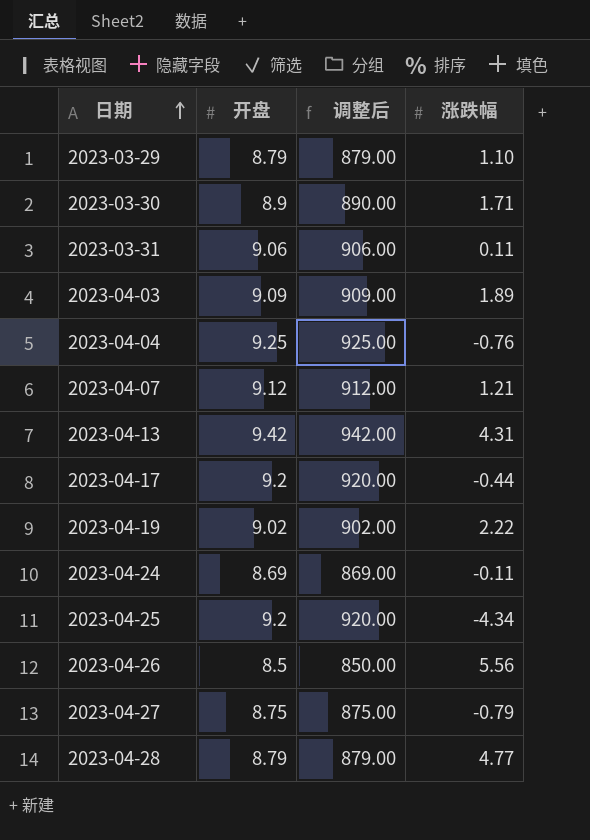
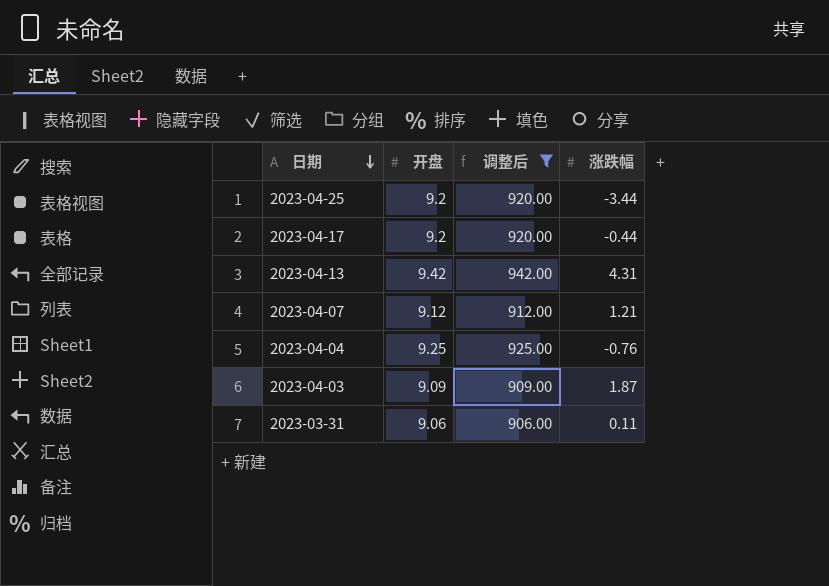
filter: none -> 调整后 >= 906.00
row order: 日期 ascending -> 日期 descending
2023-04-25 | 涨跌幅: -4.34 -> -3.44
2023-04-03 | 涨跌幅: 1.89 -> 1.87

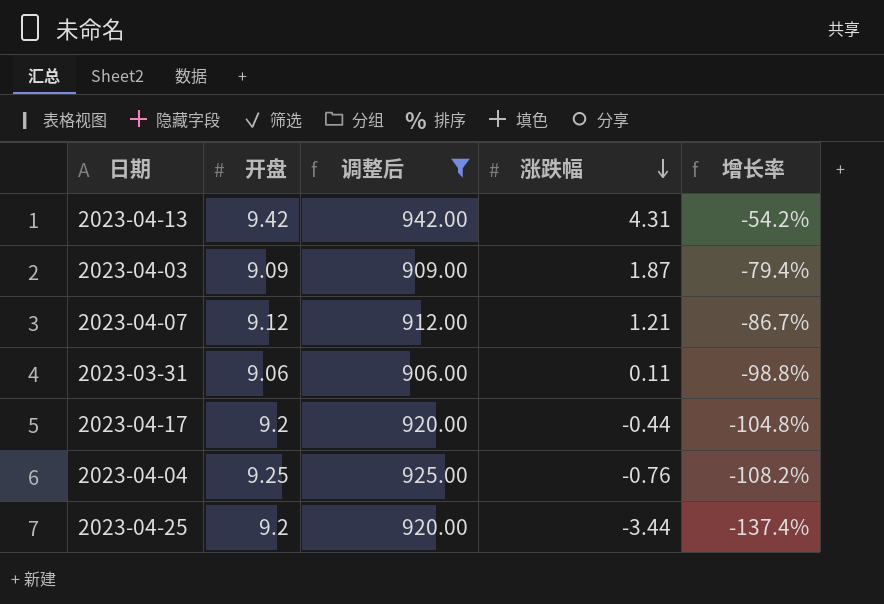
row order: 日期 descending -> 涨跌幅 descending
column 增长率 | formula: none -> ([涨跌幅] - [开盘]) / [开盘]

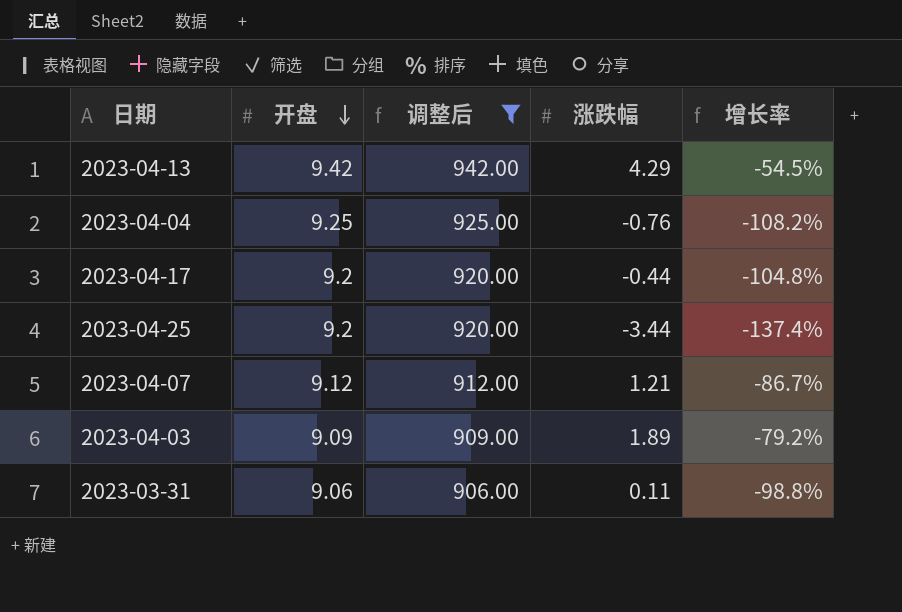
row order: 涨跌幅 descending -> 开盘 descending
2023-04-13 | 涨跌幅: 4.31 -> 4.29
2023-04-13 | 增长率: -54.2% -> -54.5%
2023-04-03 | 涨跌幅: 1.87 -> 1.89
2023-04-03 | 增长率: -79.4% -> -79.2%

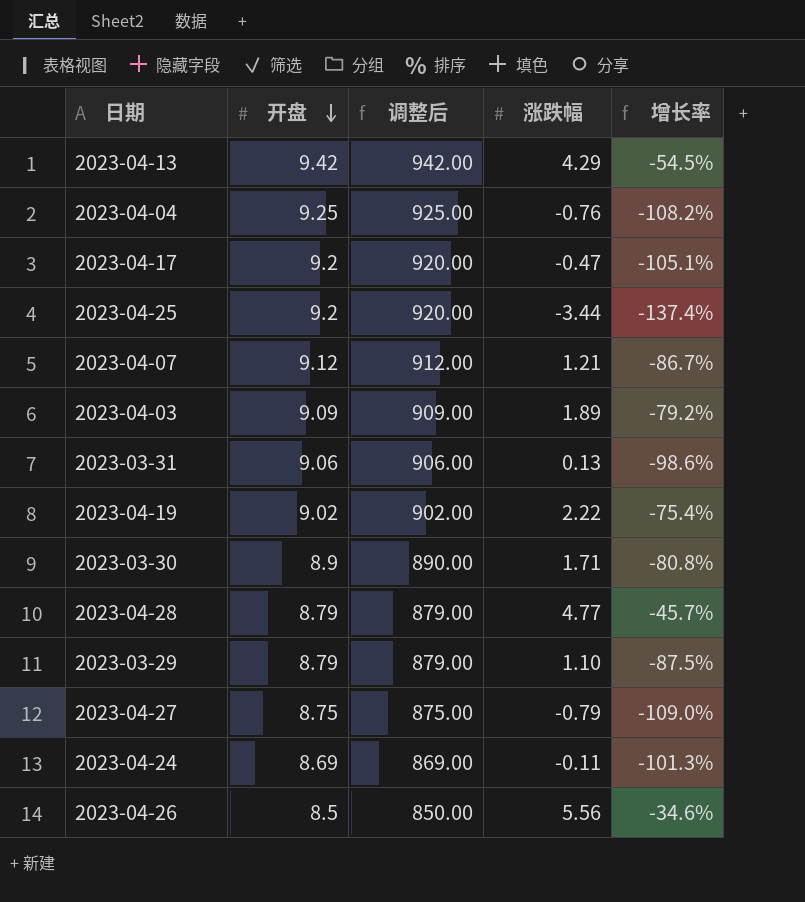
filter: 调整后 >= 906.00 -> none
2023-04-17 | 涨跌幅: -0.44 -> -0.47
2023-04-17 | 增长率: -104.8% -> -105.1%
2023-03-31 | 涨跌幅: 0.11 -> 0.13
2023-03-31 | 增长率: -98.8% -> -98.6%

